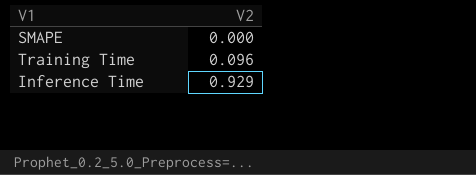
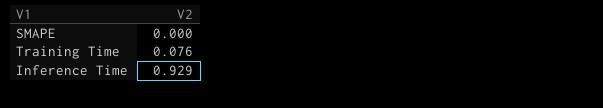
Training Time | V2: 0.096 -> 0.076

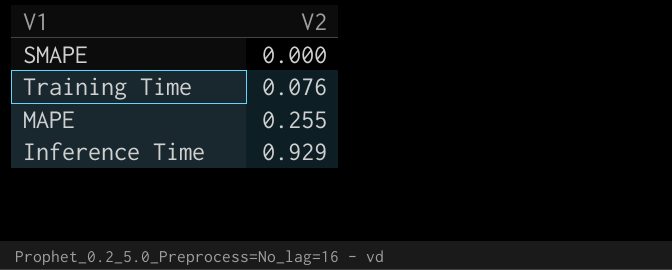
row MAPE: none -> 0.255

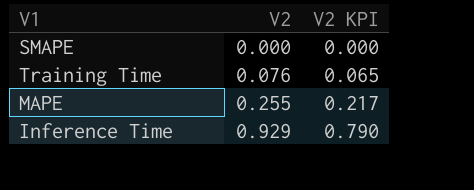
column V2 KPI | formula: none -> [V2] * 0.85

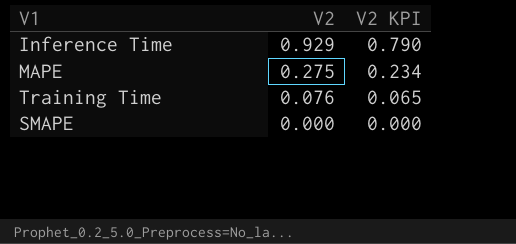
row order: V2 ascending -> V2 descending
MAPE | V2: 0.255 -> 0.275
MAPE | V2 KPI: 0.217 -> 0.234

